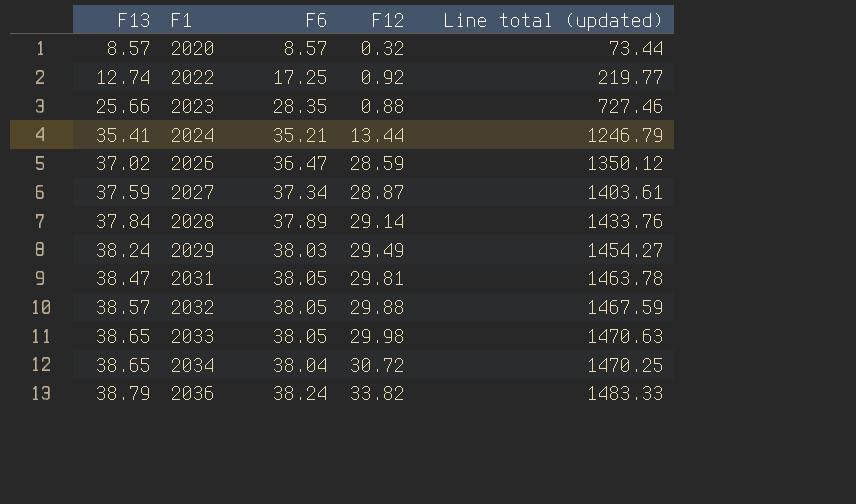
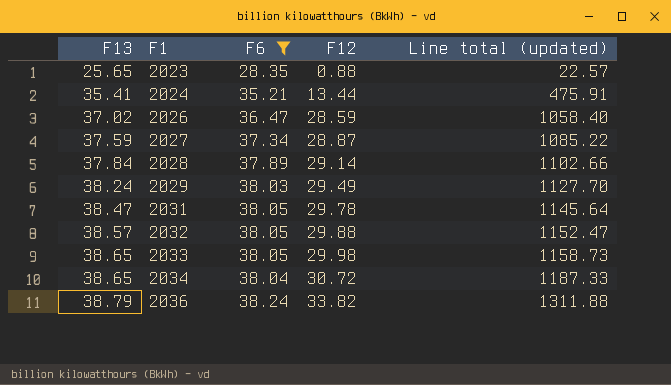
filter: none -> F6 >= 28.35
column Line total (updated) | formula: [F13] * [F6] -> [F13] * [F12]
2023 | F13: 25.66 -> 25.65
2031 | F12: 29.81 -> 29.78

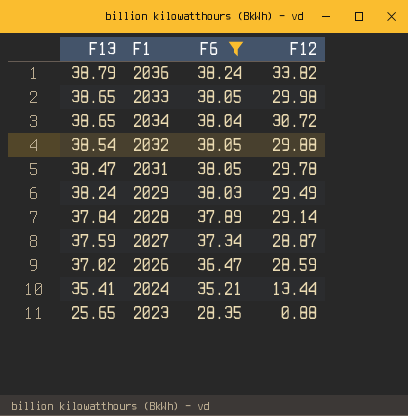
row order: F13 ascending -> F13 descending
column Line total (updated) | formula: [F13] * [F12] -> none
2032 | F13: 38.57 -> 38.54

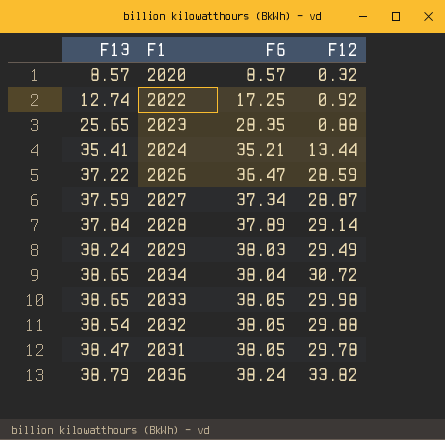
filter: F6 >= 28.35 -> none
row order: F13 descending -> F6 ascending
2026 | F13: 37.02 -> 37.22

